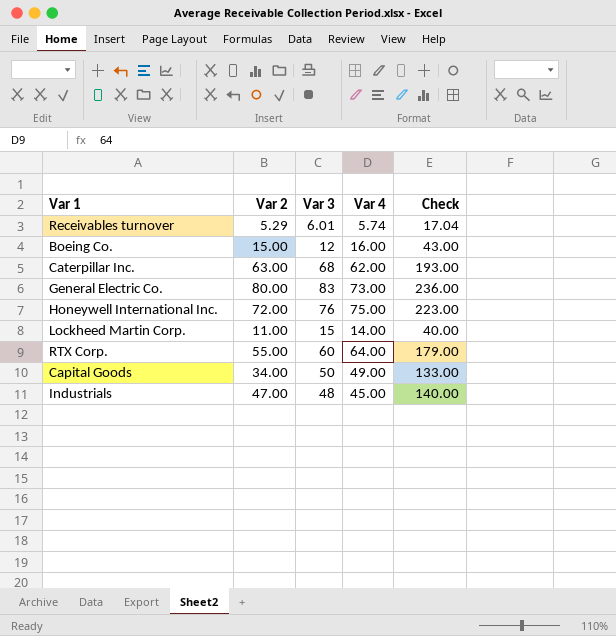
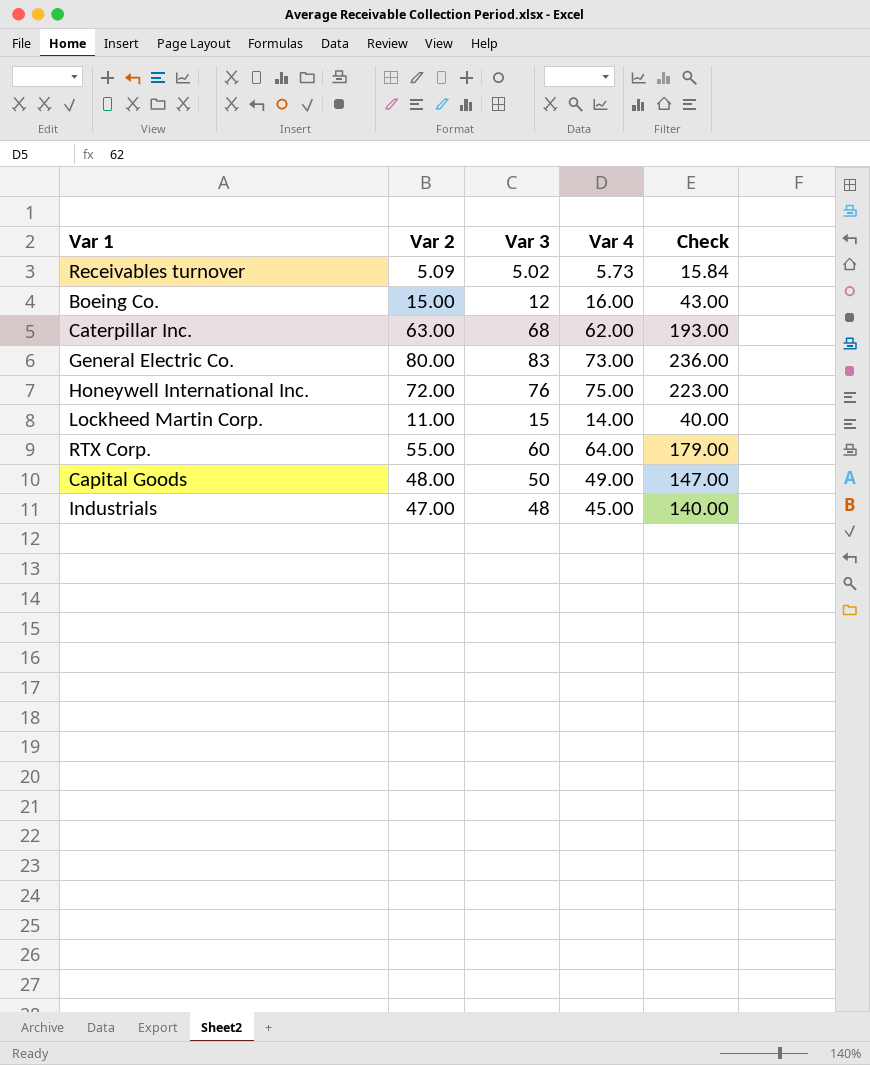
Receivables turnover | Var 2: 5.29 -> 5.09
Receivables turnover | Var 3: 6.01 -> 5.02
Receivables turnover | Var 4: 5.74 -> 5.73
Receivables turnover | Check: 17.04 -> 15.84
Capital Goods | Var 2: 34.00 -> 48.00
Capital Goods | Check: 133.00 -> 147.00

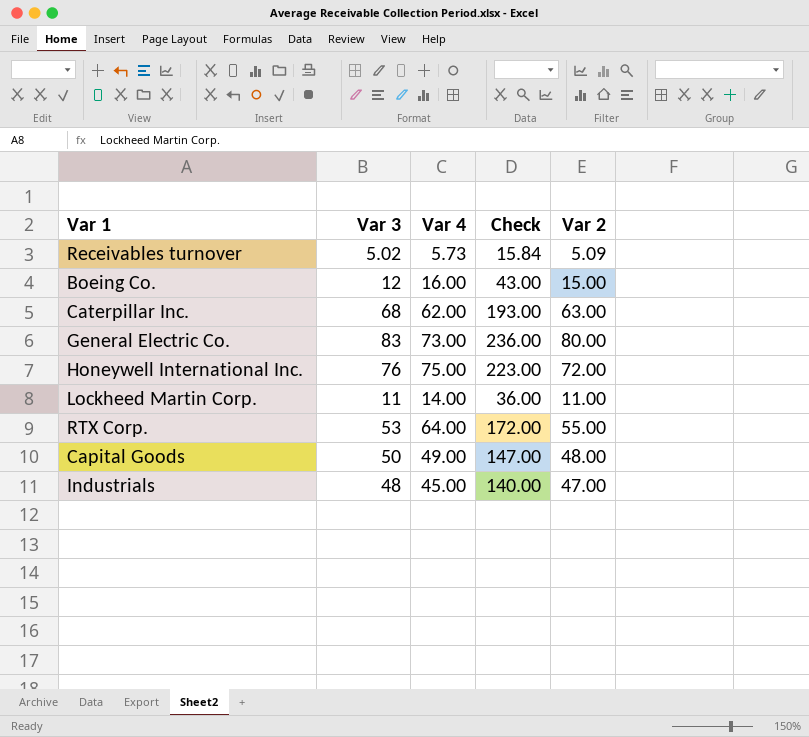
column Var 2 | position: 2 -> 5
Lockheed Martin Corp. | Var 3: 15 -> 11
Lockheed Martin Corp. | Check: 40.00 -> 36.00
RTX Corp. | Var 3: 60 -> 53
RTX Corp. | Check: 179.00 -> 172.00

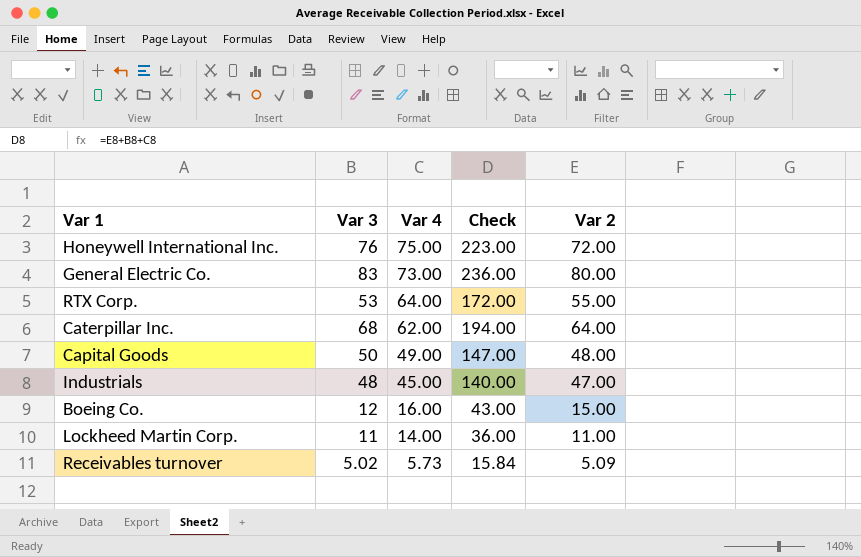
row order: none -> Var 4 descending
Caterpillar Inc. | Check: 193.00 -> 194.00
Caterpillar Inc. | Var 2: 63.00 -> 64.00

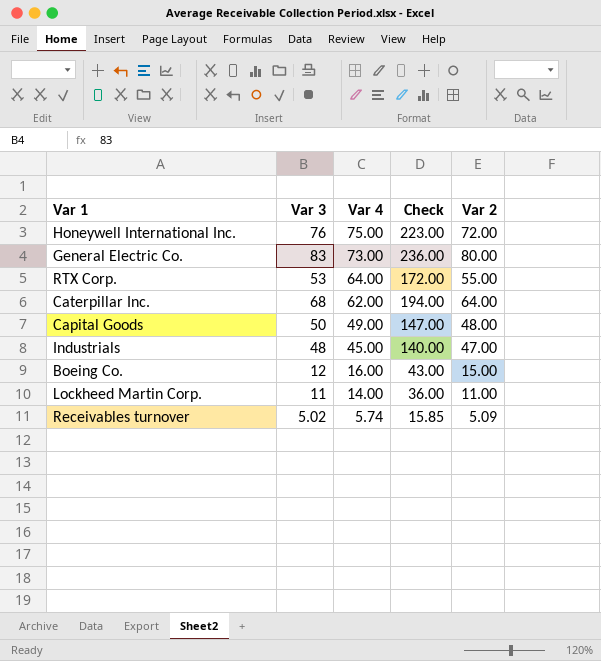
Receivables turnover | Var 4: 5.73 -> 5.74
Receivables turnover | Check: 15.84 -> 15.85

